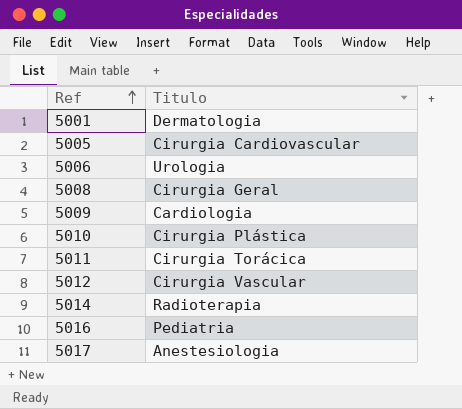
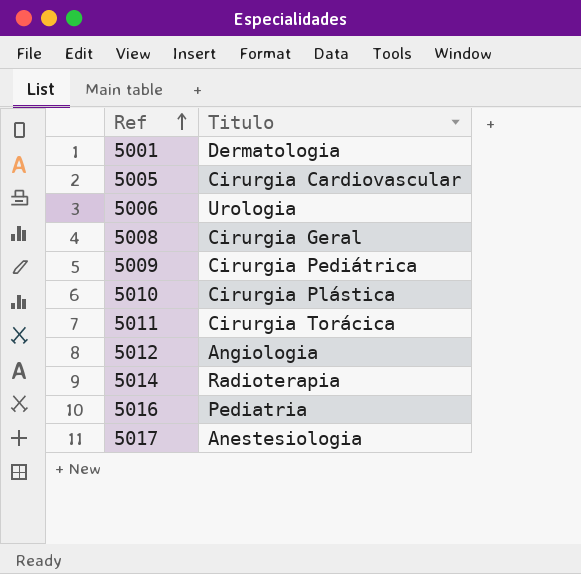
5009 | Titulo: Cardiologia -> Cirurgia Pediátrica
5012 | Titulo: Cirurgia Vascular -> Angiologia

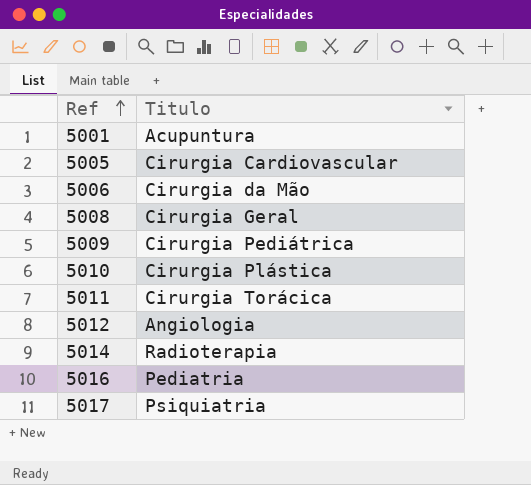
5001 | Titulo: Dermatologia -> Acupuntura
5006 | Titulo: Urologia -> Cirurgia da Mão
5017 | Titulo: Anestesiologia -> Psiquiatria

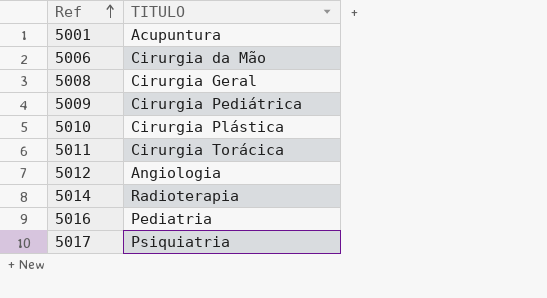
column name: Titulo -> TITULO
row 5005: Cirurgia Cardiovascular -> none

